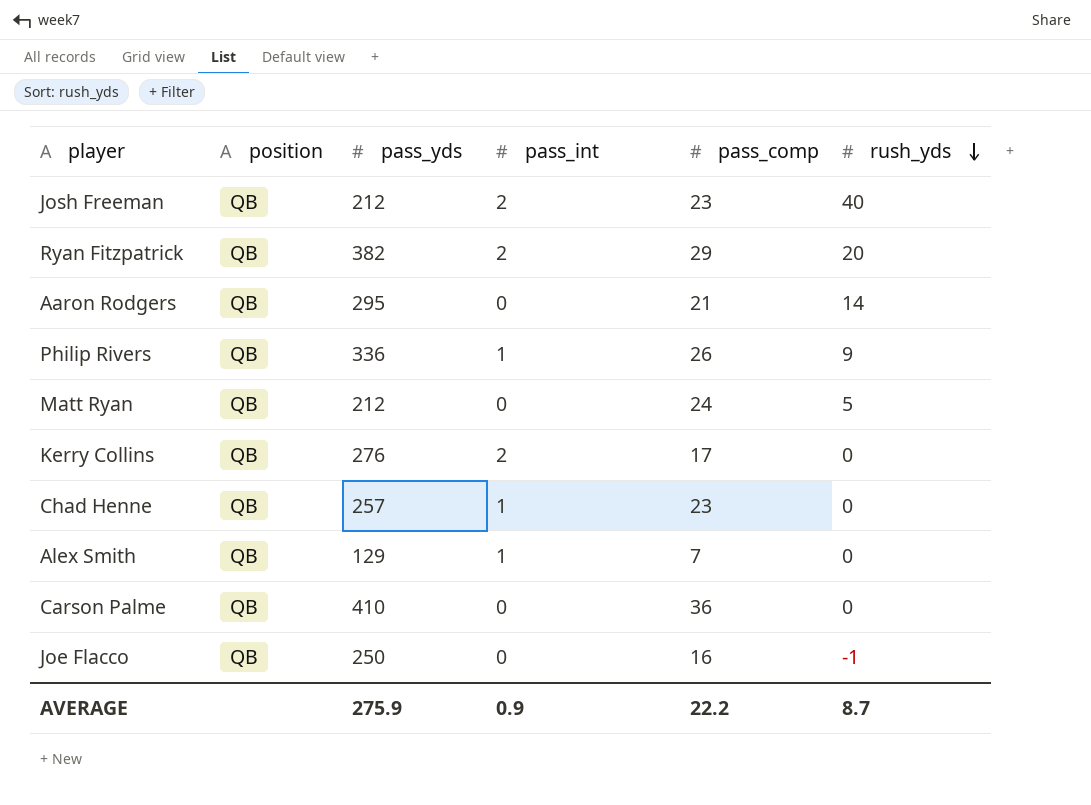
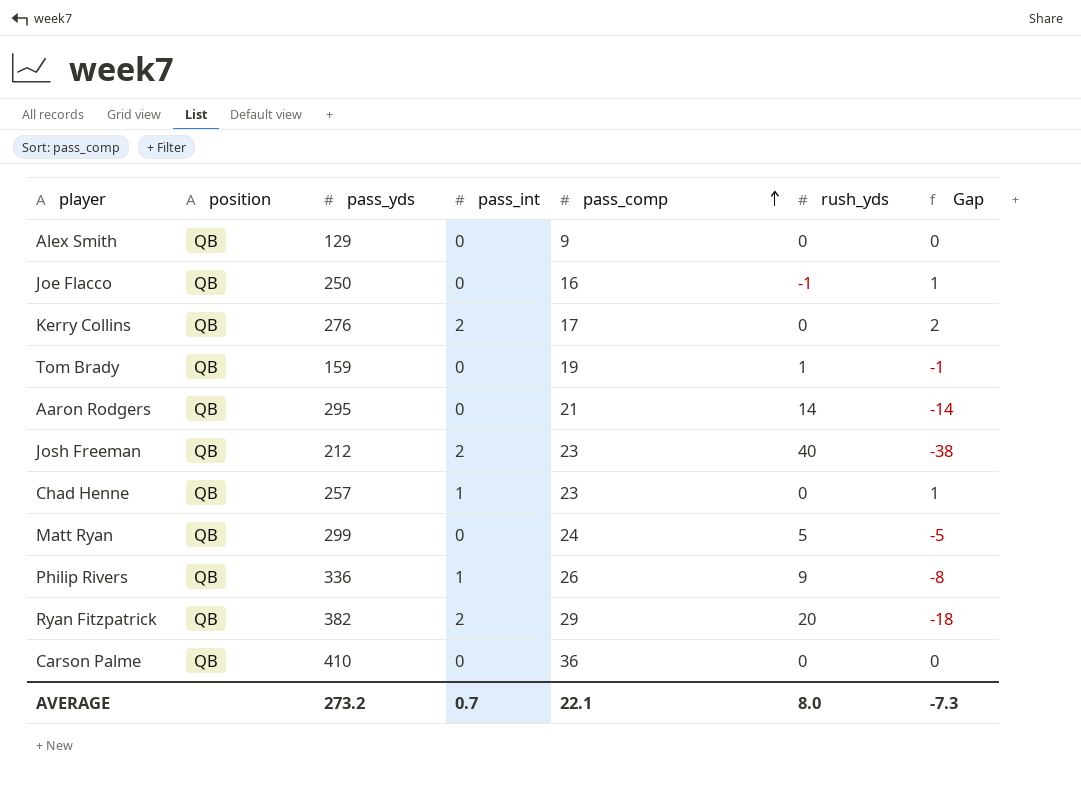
row order: rush_yds descending -> pass_comp ascending
column Gap | formula: none -> [pass_int] - [rush_yds]
Alex Smith | pass_int: 1 -> 0
Alex Smith | pass_comp: 7 -> 9
row Tom Brady: none -> QB | 159 | 0 | 19 | 1 | -1
Matt Ryan | pass_yds: 212 -> 299
AVERAGE | pass_yds: 275.9 -> 273.2
AVERAGE | pass_int: 0.9 -> 0.7
AVERAGE | pass_comp: 22.2 -> 22.1
AVERAGE | rush_yds: 8.7 -> 8.0

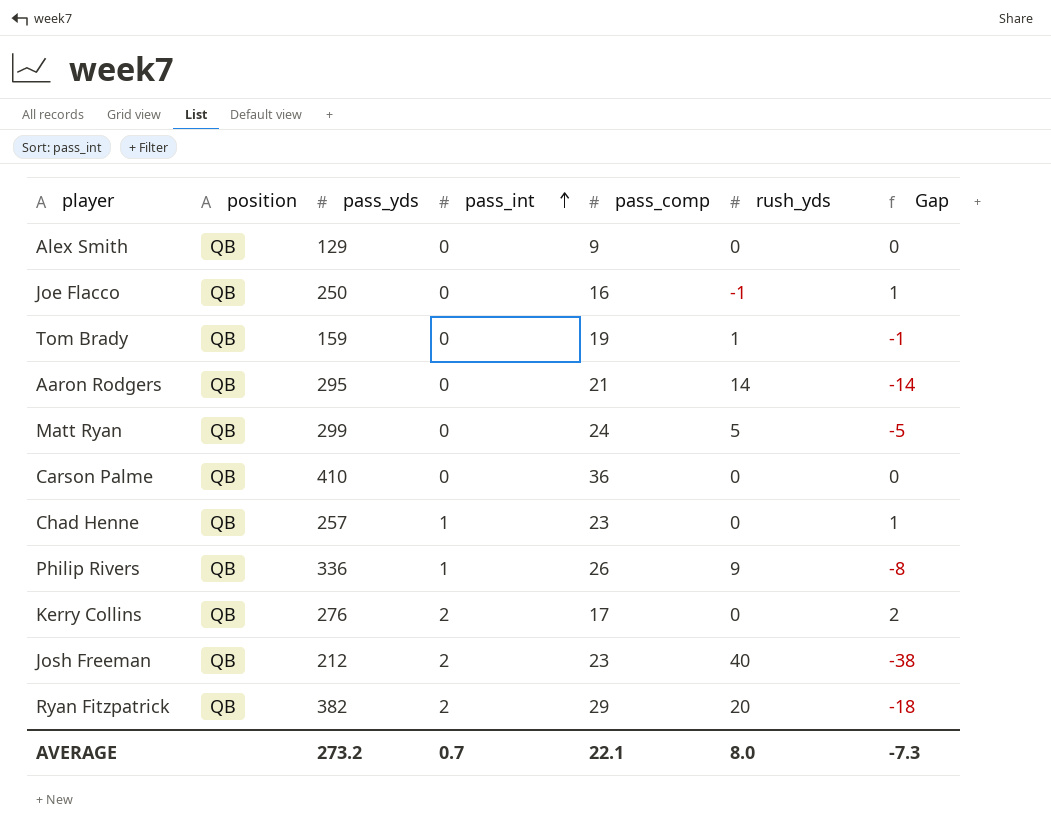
row order: pass_comp ascending -> pass_int ascending

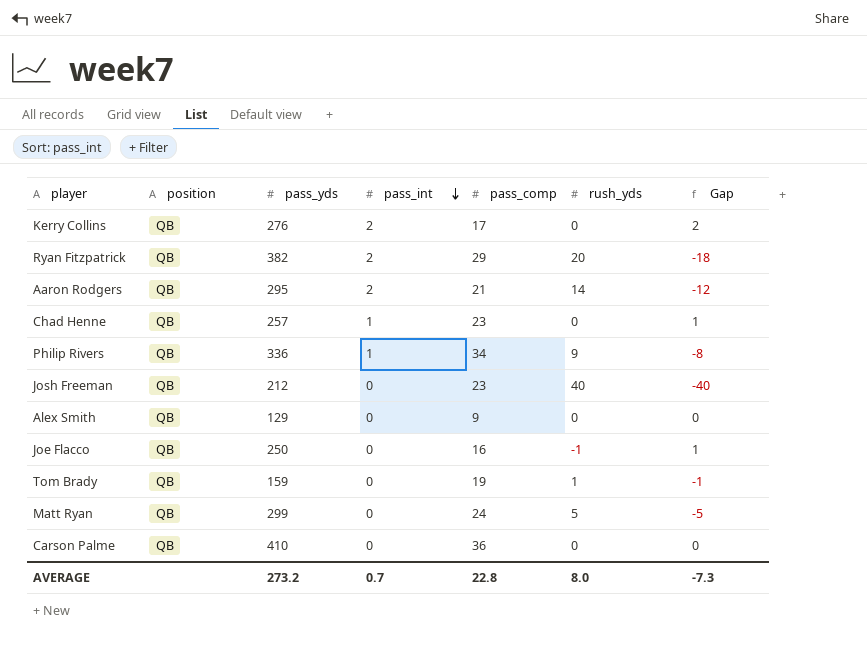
row order: pass_int ascending -> pass_int descending
Aaron Rodgers | pass_int: 0 -> 2
Aaron Rodgers | Gap: -14 -> -12
Philip Rivers | pass_comp: 26 -> 34
Josh Freeman | pass_int: 2 -> 0
Josh Freeman | Gap: -38 -> -40
AVERAGE | pass_comp: 22.1 -> 22.8

